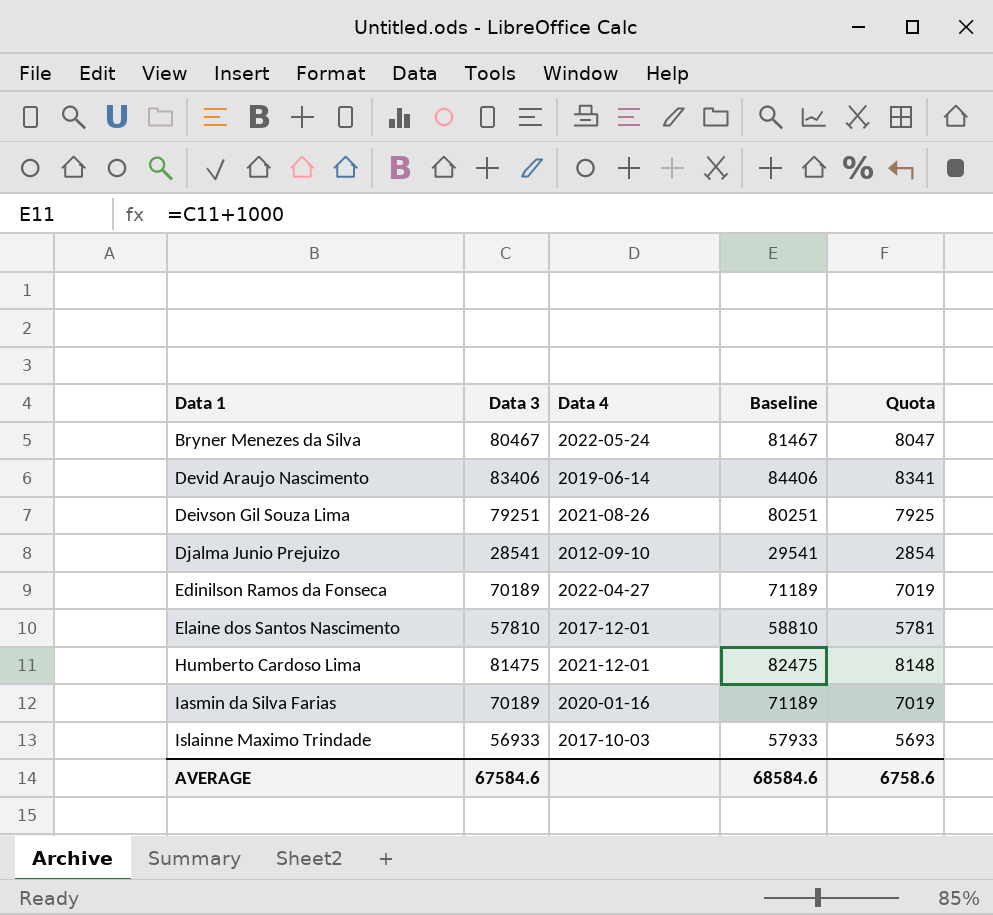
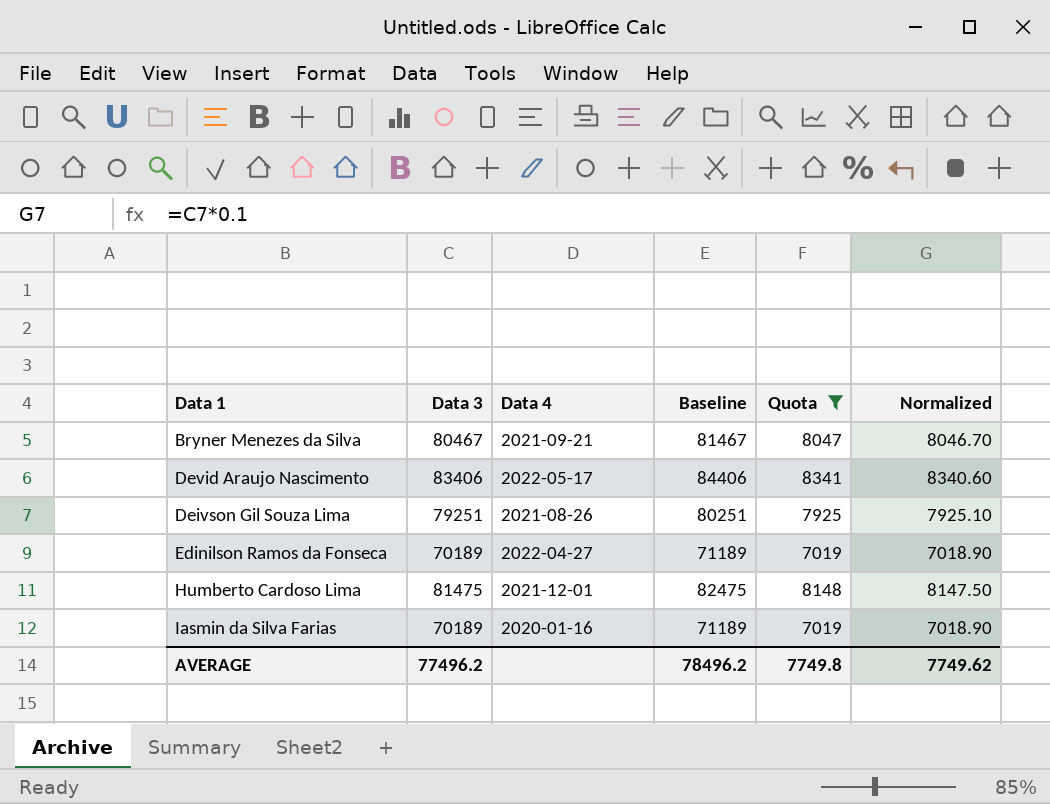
filter: none -> Quota >= 7019
column Normalized | formula: none -> [Data 3] * 0.1
Bryner Menezes da Silva | Data 4: 2022-05-24 -> 2021-09-21
Devid Araujo Nascimento | Data 4: 2019-06-14 -> 2022-05-17
AVERAGE | Data 3: 67584.6 -> 77496.2
AVERAGE | Baseline: 68584.6 -> 78496.2
AVERAGE | Quota: 6758.6 -> 7749.8

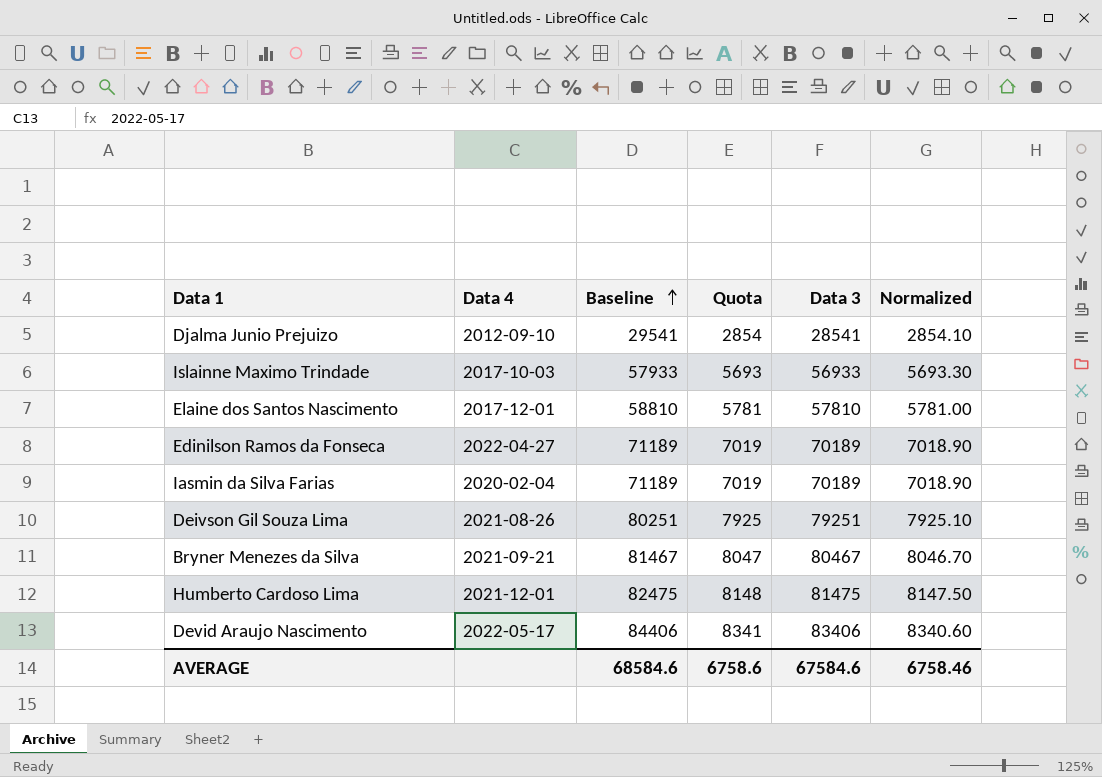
filter: Quota >= 7019 -> none
row order: none -> Baseline ascending
column Data 3 | position: 2 -> 5
Iasmin da Silva Farias | Data 4: 2020-01-16 -> 2020-02-04
AVERAGE | Baseline: 78496.2 -> 68584.6
AVERAGE | Quota: 7749.8 -> 6758.6
AVERAGE | Data 3: 77496.2 -> 67584.6
AVERAGE | Normalized: 7749.62 -> 6758.46

